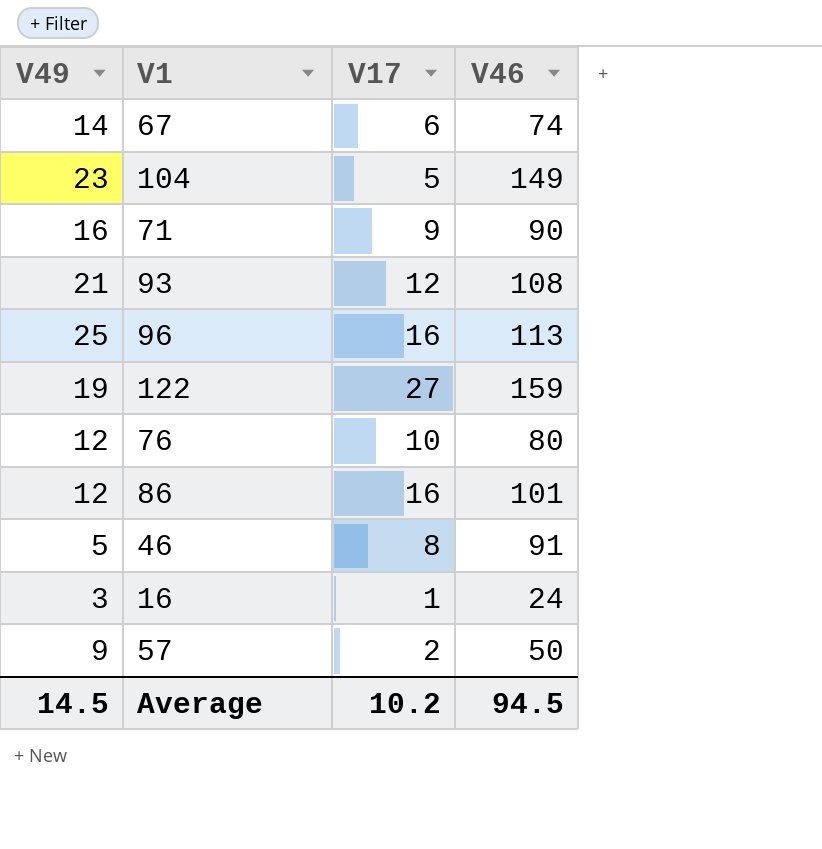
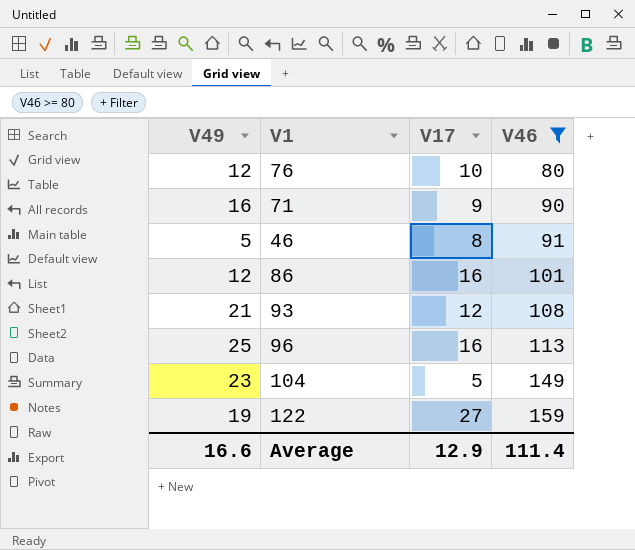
filter: none -> V46 >= 80
row order: none -> V46 ascending
Average | V49: 14.5 -> 16.6
Average | V17: 10.2 -> 12.9
Average | V46: 94.5 -> 111.4

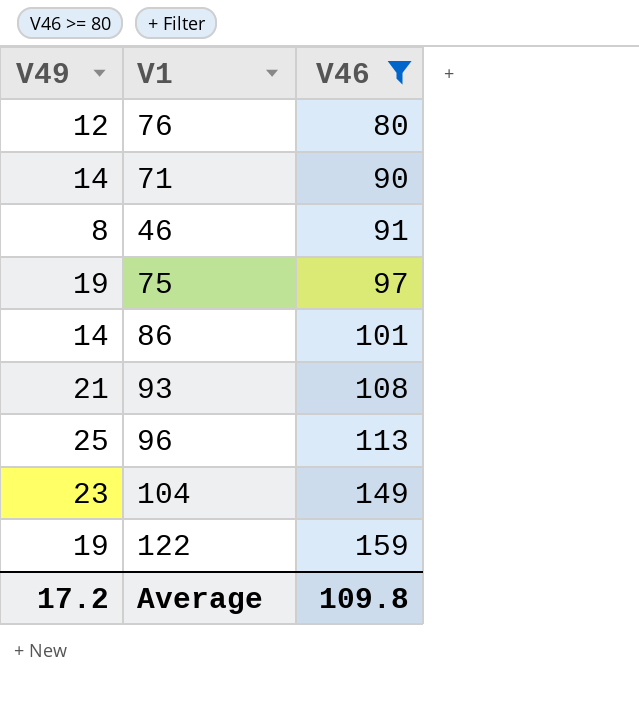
column V17 | position: 3 -> none
71 | V49: 16 -> 14
46 | V49: 5 -> 8
row 75: none -> 19 | 97
86 | V49: 12 -> 14
Average | V49: 16.6 -> 17.2
Average | V46: 111.4 -> 109.8

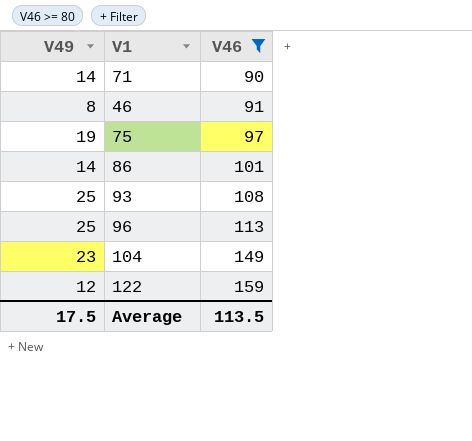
row 76: 12 | 80 -> none
93 | V49: 21 -> 25
122 | V49: 19 -> 12
Average | V49: 17.2 -> 17.5
Average | V46: 109.8 -> 113.5

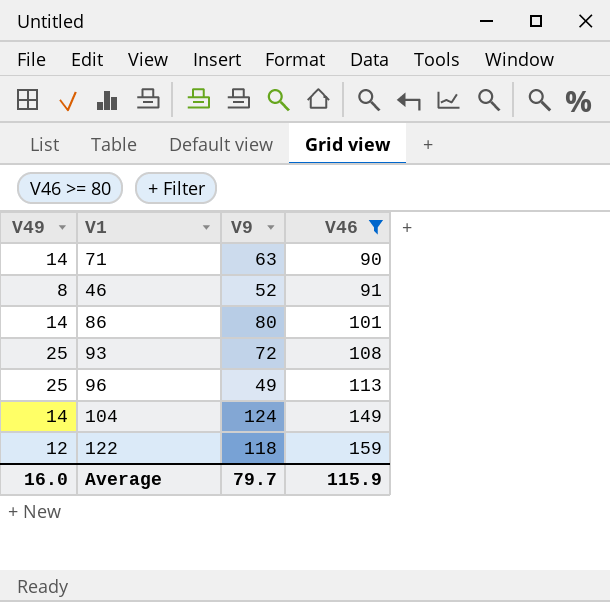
column V9 | position: none -> 3
row 75: 19 | 97 -> none
104 | V49: 23 -> 14
Average | V49: 17.5 -> 16.0
Average | V46: 113.5 -> 115.9

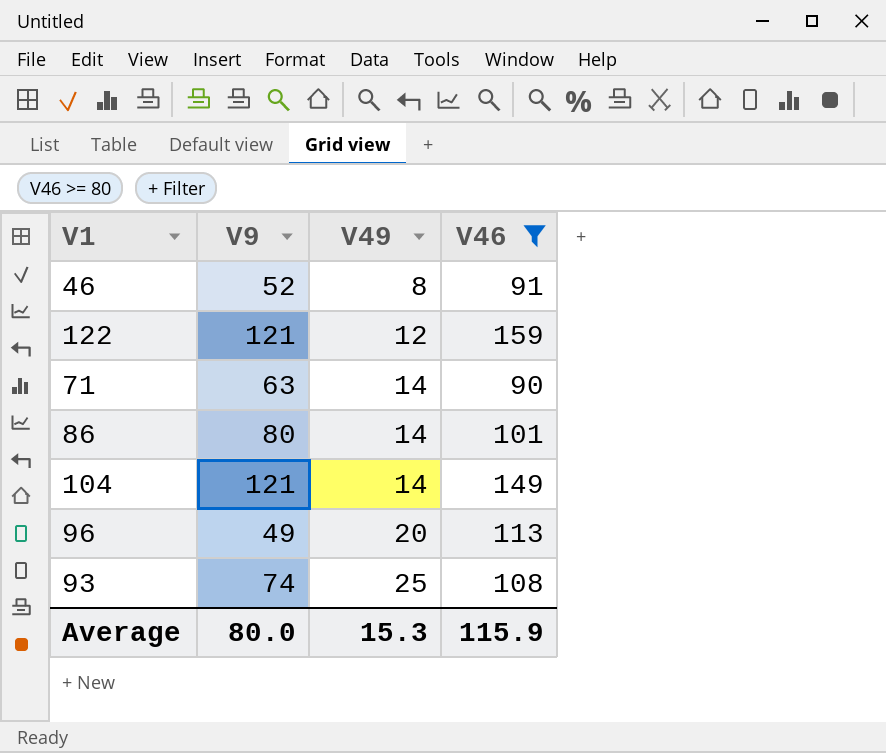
row order: V46 ascending -> V49 ascending
column V49 | position: 1 -> 3
122 | V9: 118 -> 121
104 | V9: 124 -> 121
96 | V49: 25 -> 20
93 | V9: 72 -> 74
Average | V9: 79.7 -> 80.0
Average | V49: 16.0 -> 15.3

